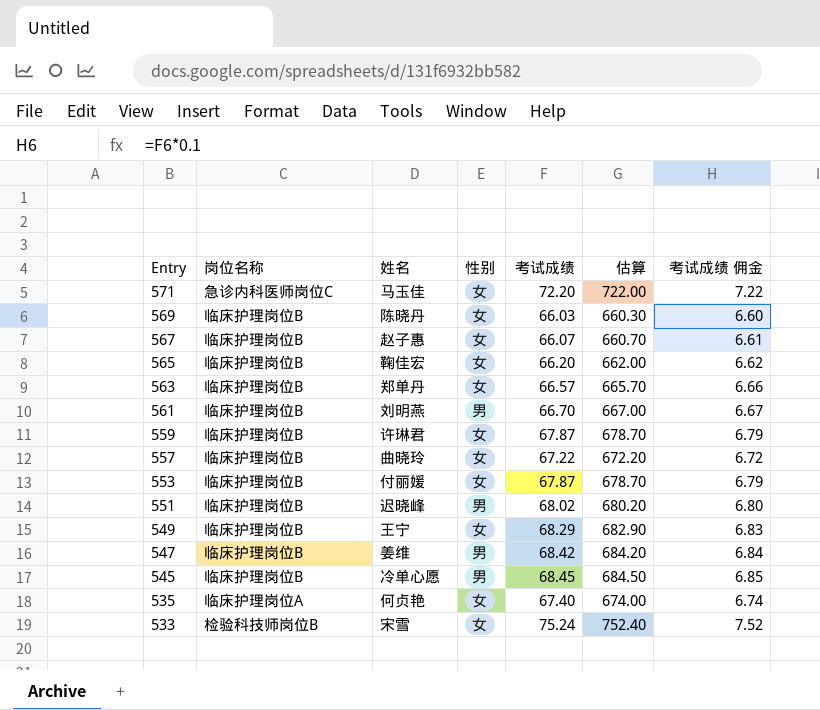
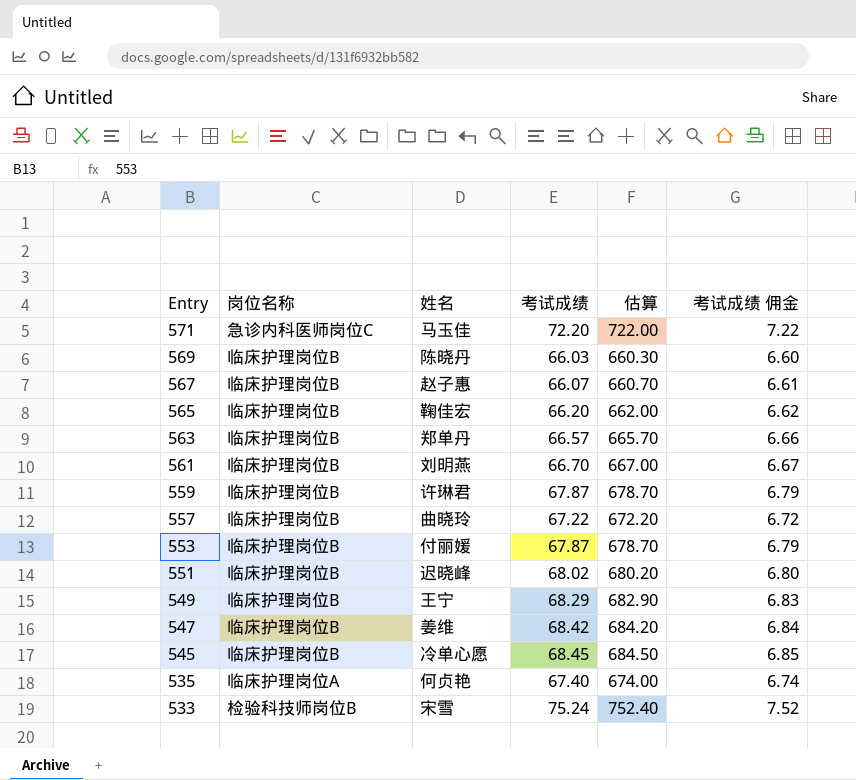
column 性别 | position: 4 -> none

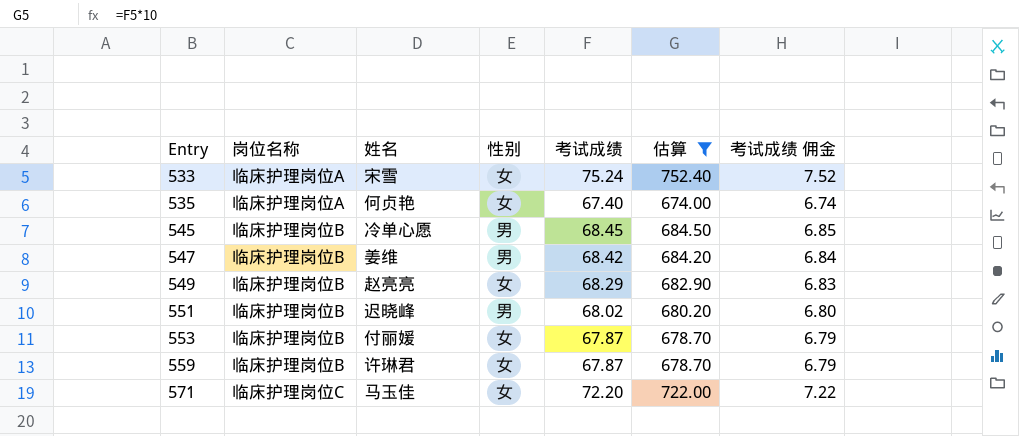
filter: none -> 估算 >= 674.00
row order: Entry descending -> Entry ascending
column 性别 | position: none -> 4
533 | 岗位名称: 检验科技师岗位B -> 临床护理岗位A
549 | 姓名: 王宁 -> 赵亮亮
571 | 岗位名称: 急诊内科医师岗位C -> 临床护理岗位C

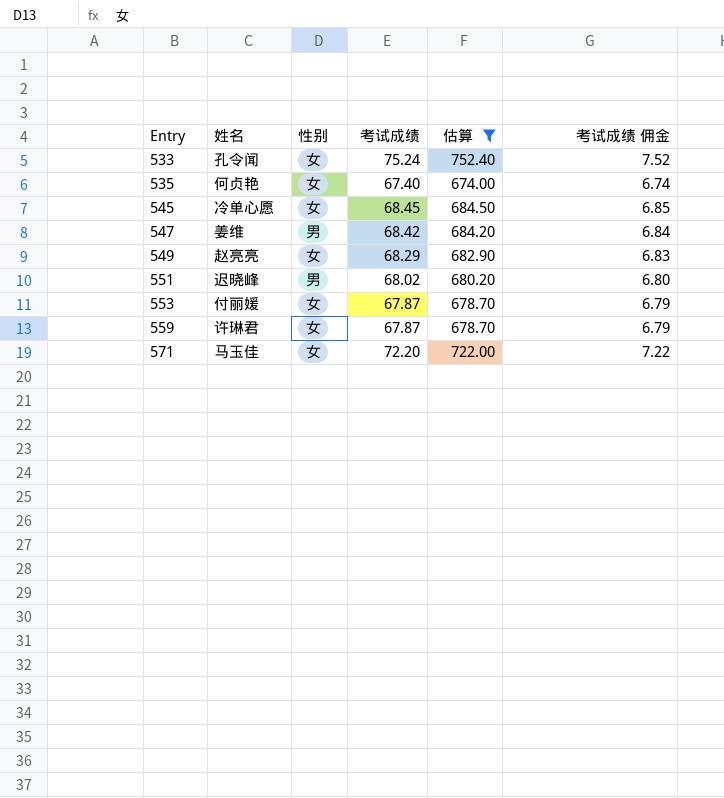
column 岗位名称 | position: 2 -> none
533 | 姓名: 宋雪 -> 孔令闻
545 | 性别: 男 -> 女

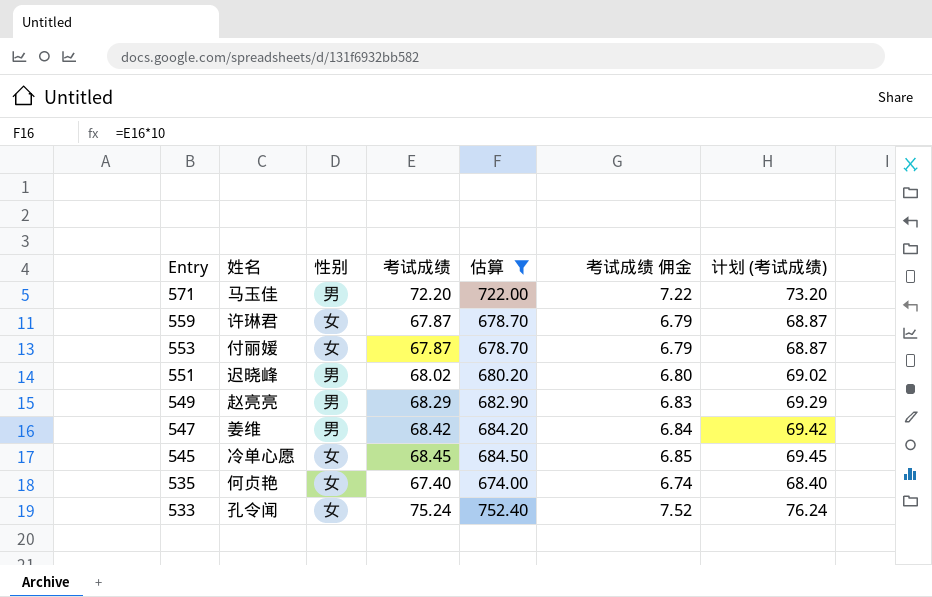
row order: Entry ascending -> Entry descending
column 计划 (考试成绩) | formula: none -> [考试成绩] + 1
571 | 性别: 女 -> 男
549 | 性别: 女 -> 男

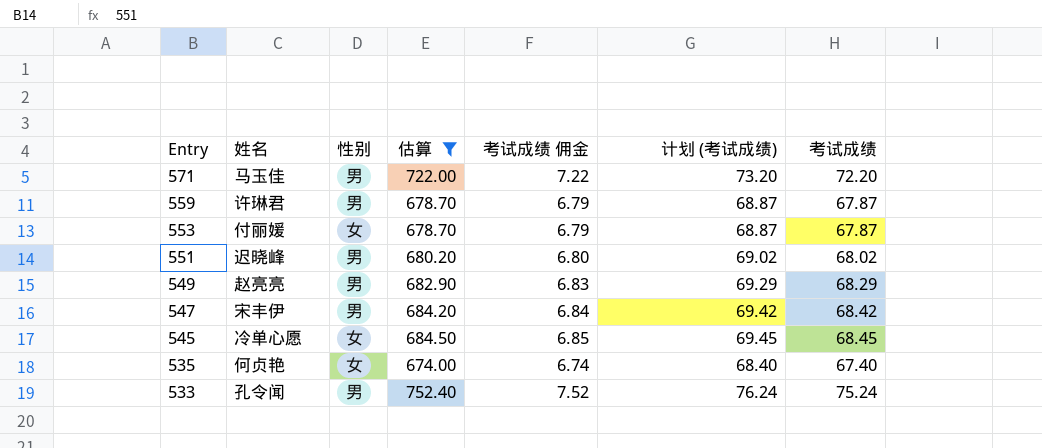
column 考试成绩 | position: 4 -> 7
559 | 性别: 女 -> 男
547 | 姓名: 姜维 -> 宋丰伊
533 | 性别: 女 -> 男

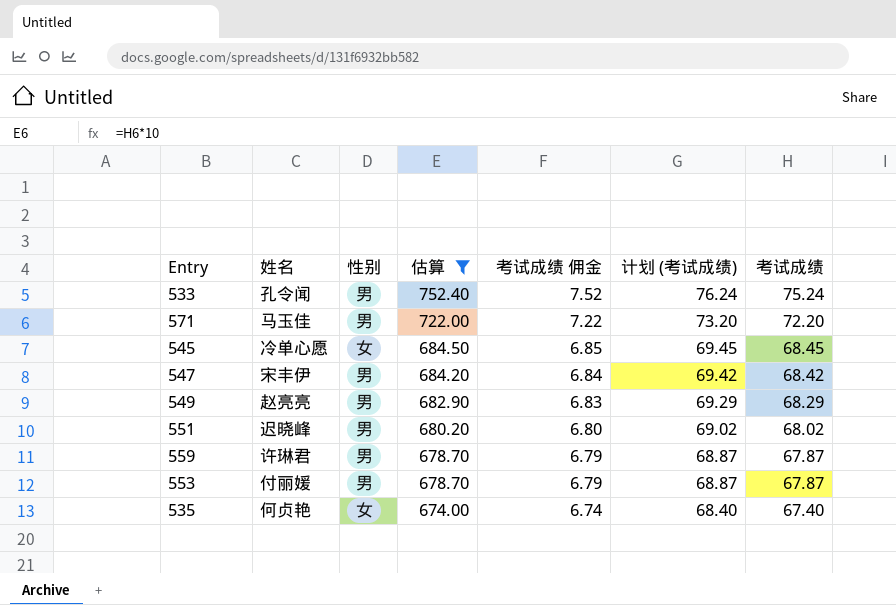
row order: Entry descending -> 估算 descending
553 | 性别: 女 -> 男

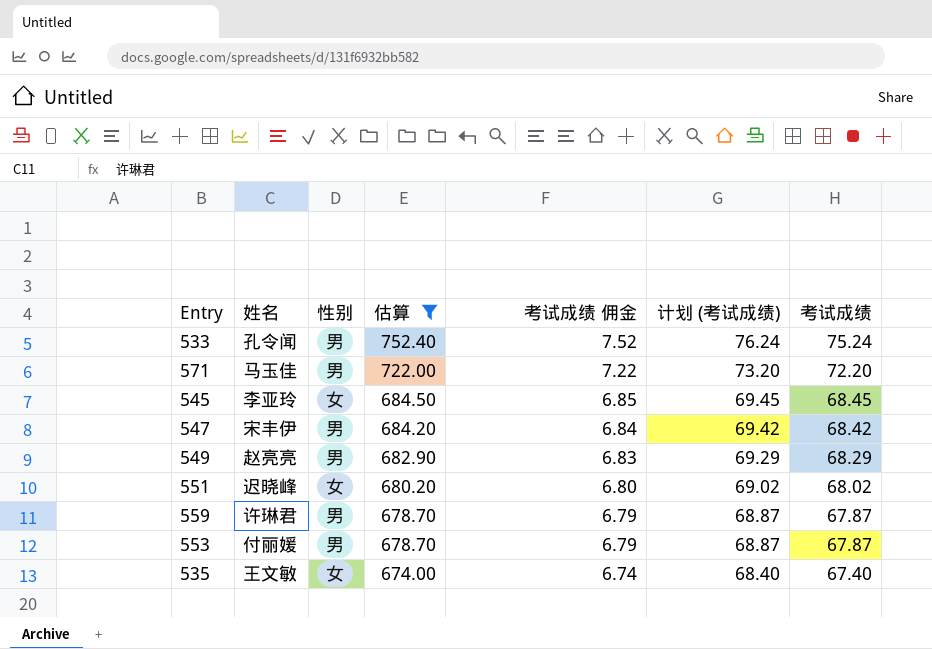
545 | 姓名: 冷单心愿 -> 李亚玲
551 | 性别: 男 -> 女
535 | 姓名: 何贞艳 -> 王文敏

